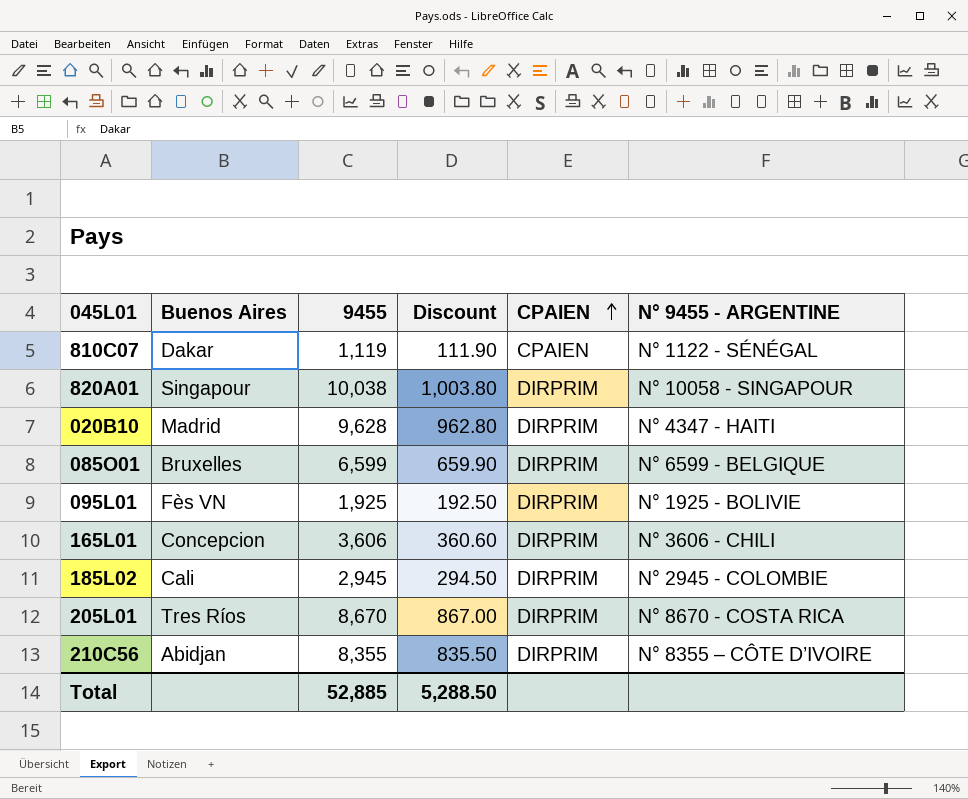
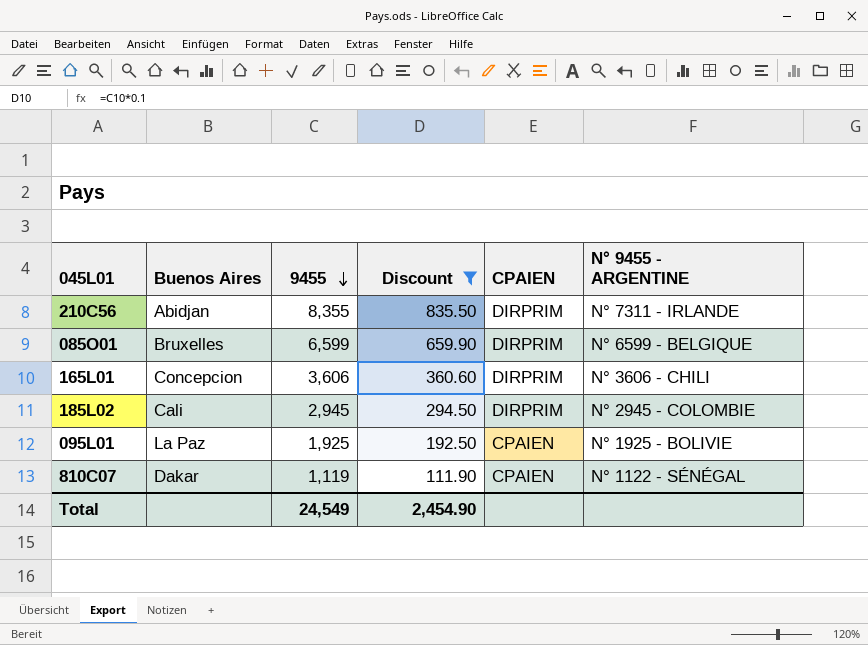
filter: none -> Discount <= 835.50
row order: CPAIEN ascending -> 9455 descending
210C56 | N° 9455 - ARGENTINE: N° 8355 – CÔTE D’IVOIRE -> N° 7311 - IRLANDE
095L01 | Buenos Aires: Fès VN -> La Paz
095L01 | CPAIEN: DIRPRIM -> CPAIEN
Total | 9455: 52,885 -> 24,549
Total | Discount: 5,288.50 -> 2,454.90

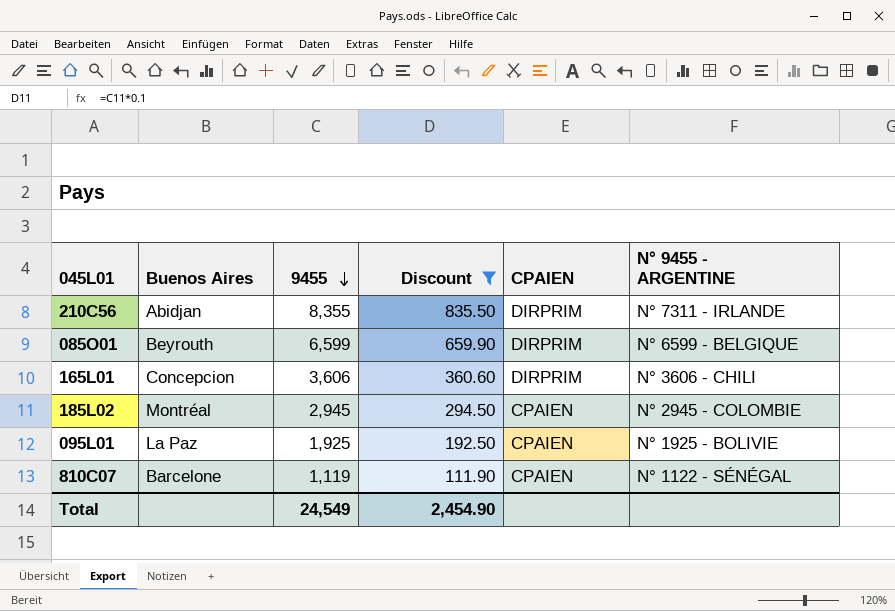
085O01 | Buenos Aires: Bruxelles -> Beyrouth
185L02 | Buenos Aires: Cali -> Montréal
185L02 | CPAIEN: DIRPRIM -> CPAIEN
810C07 | Buenos Aires: Dakar -> Barcelone

